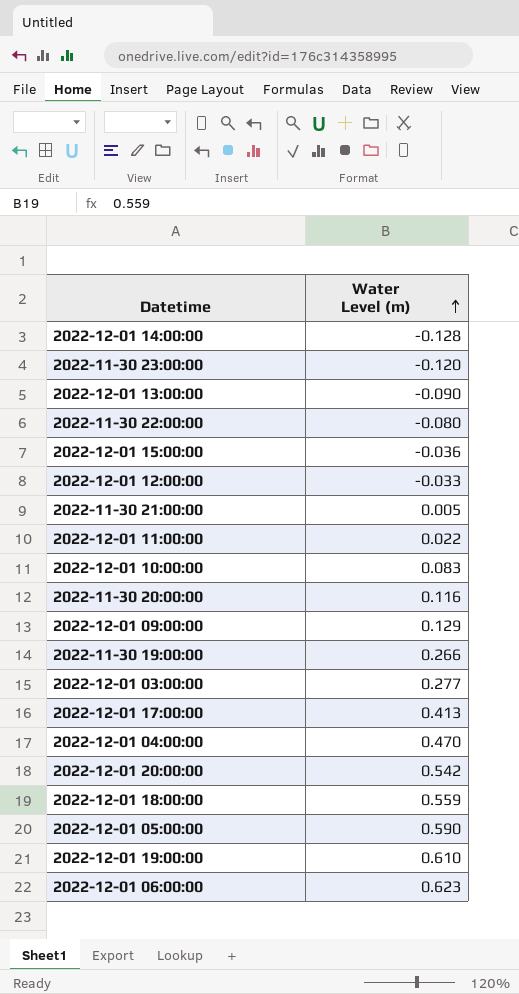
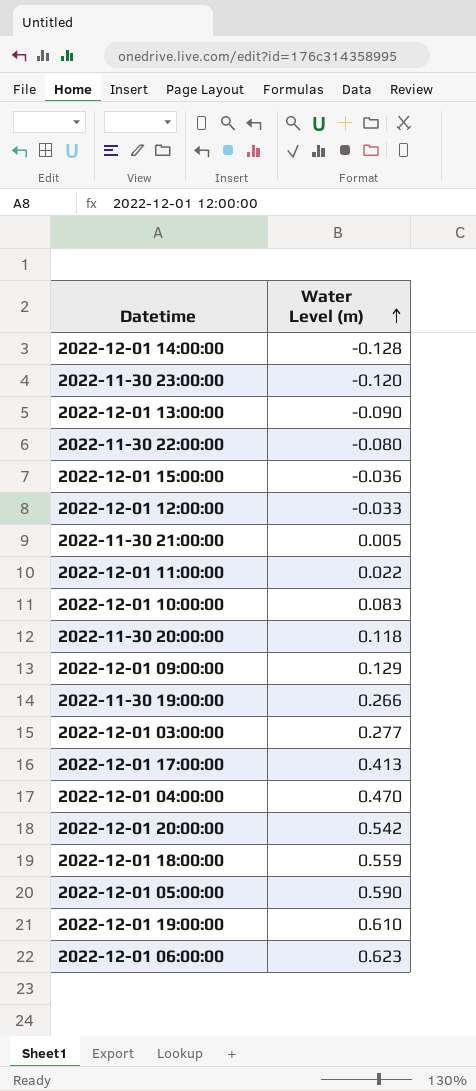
2022-11-30 20:00:00 | Water Level (m): 0.116 -> 0.118

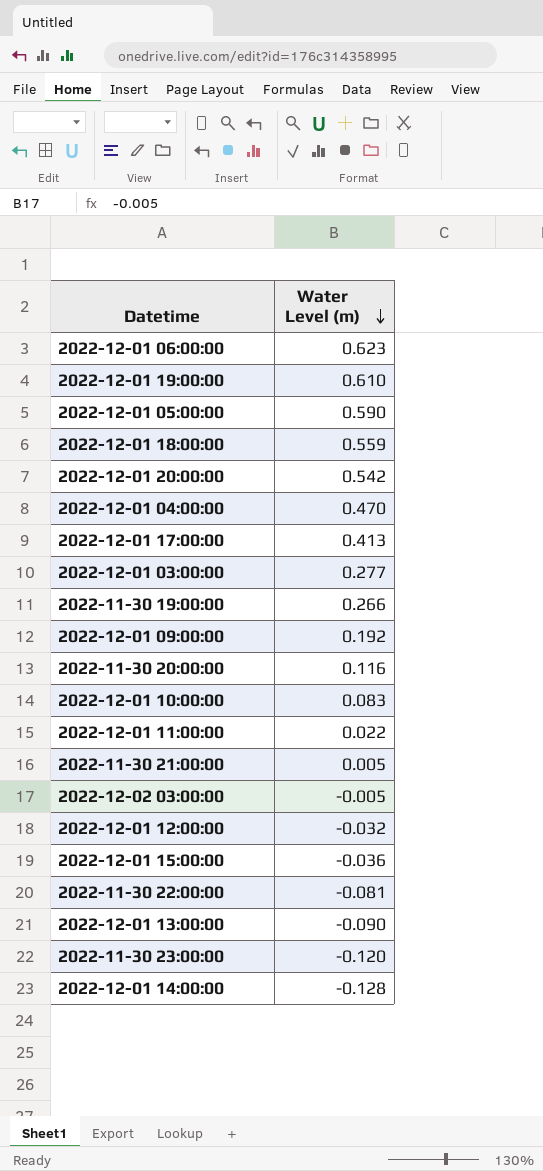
row order: Water Level (m) ascending -> Water Level (m) descending
2022-12-01 09:00:00 | Water Level (m): 0.129 -> 0.192
2022-11-30 20:00:00 | Water Level (m): 0.118 -> 0.116
row 2022-12-02 03:00:00: none -> -0.005
2022-12-01 12:00:00 | Water Level (m): -0.033 -> -0.032
2022-11-30 22:00:00 | Water Level (m): -0.080 -> -0.081

